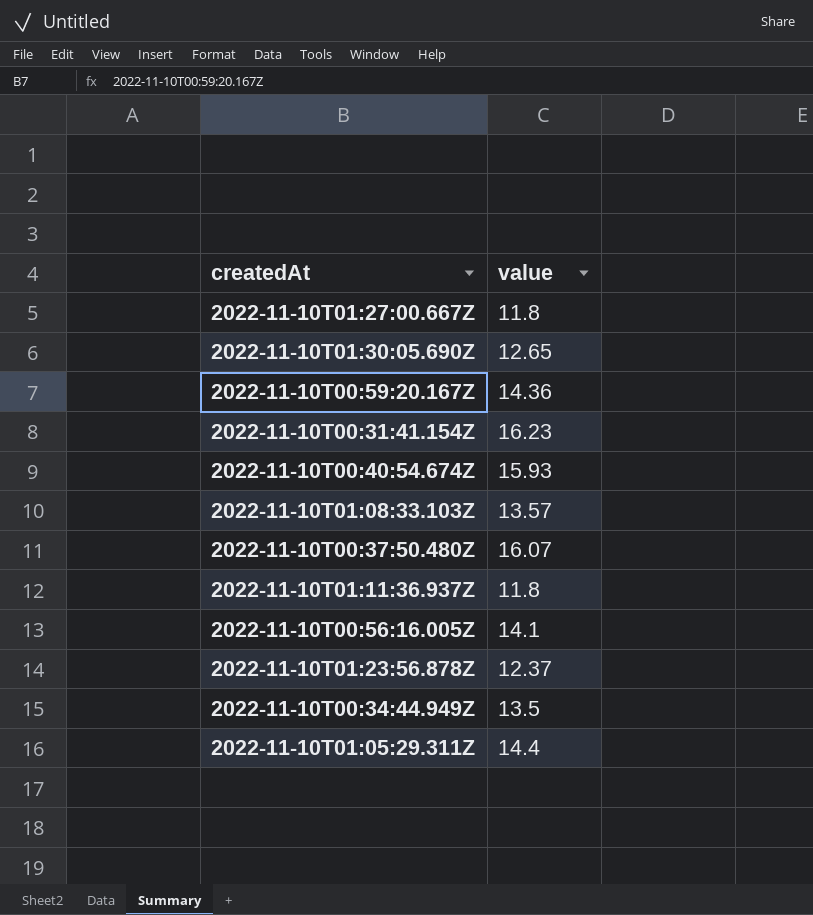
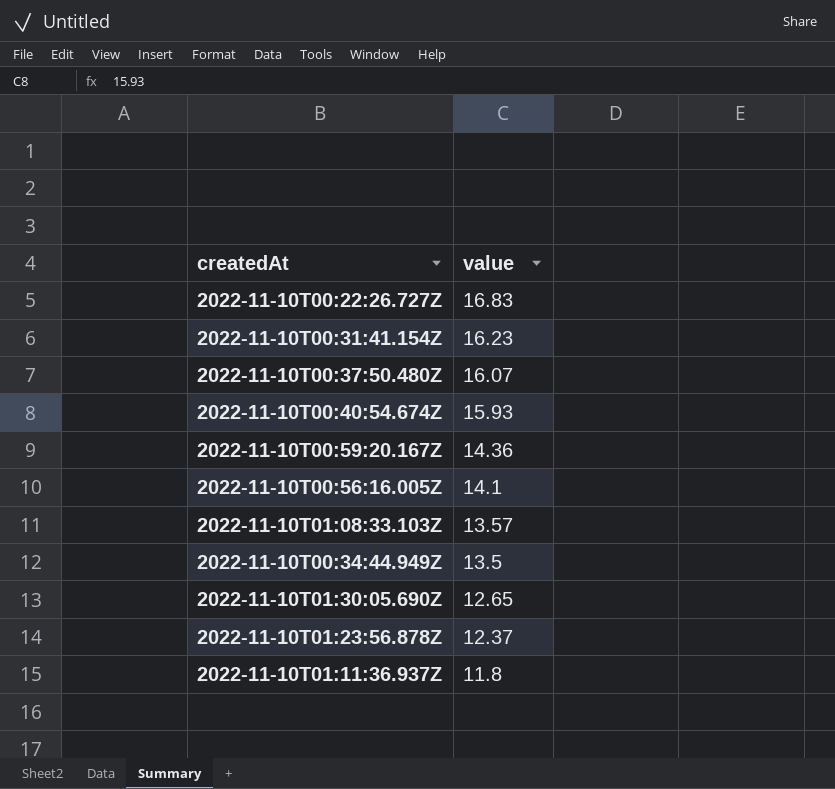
row order: none -> value descending
row 2022-11-10T01:27:00.667Z: 11.8 -> none
row 2022-11-10T01:05:29.311Z: 14.4 -> none
row 2022-11-10T00:22:26.727Z: none -> 16.83

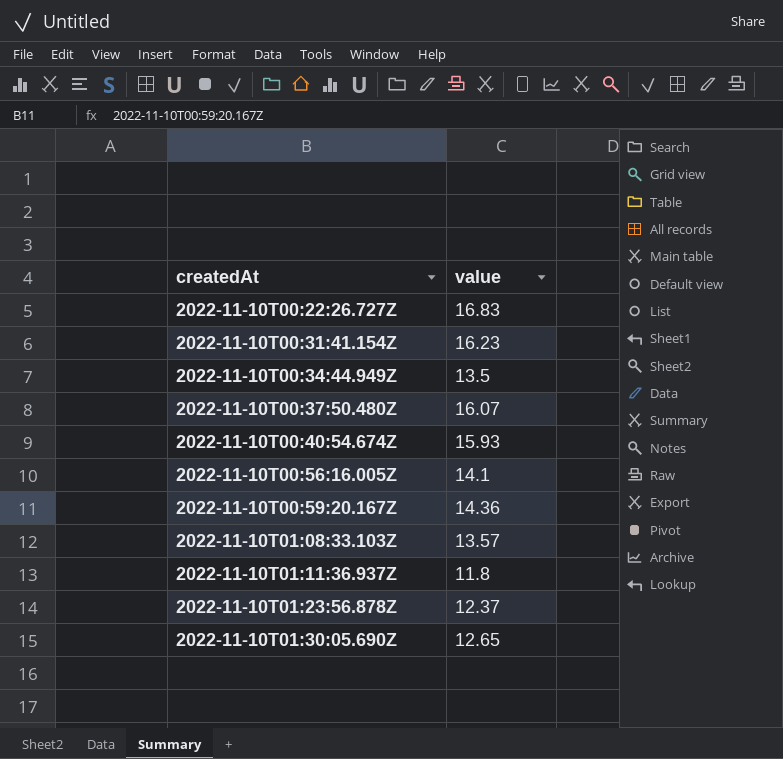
row order: value descending -> createdAt ascending

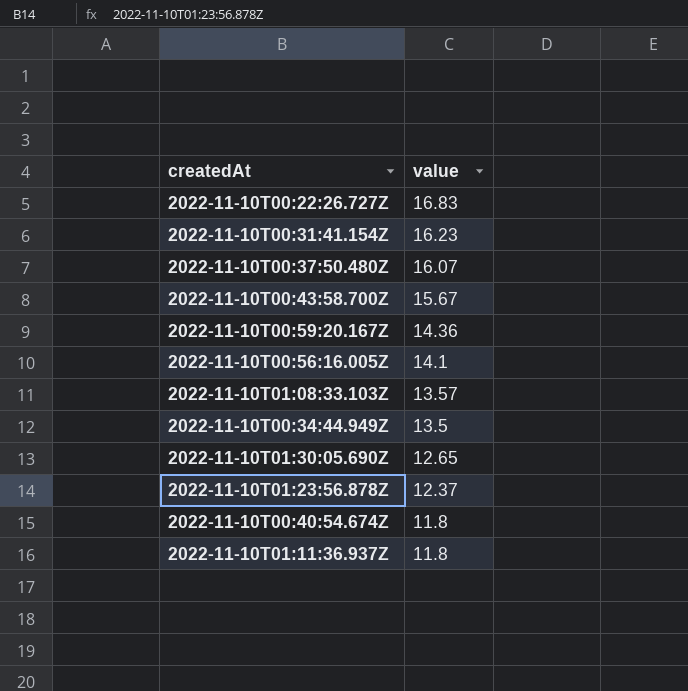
row order: createdAt ascending -> value descending
row 2022-11-10T00:43:58.700Z: none -> 15.67
2022-11-10T00:40:54.674Z | value: 15.93 -> 11.8

